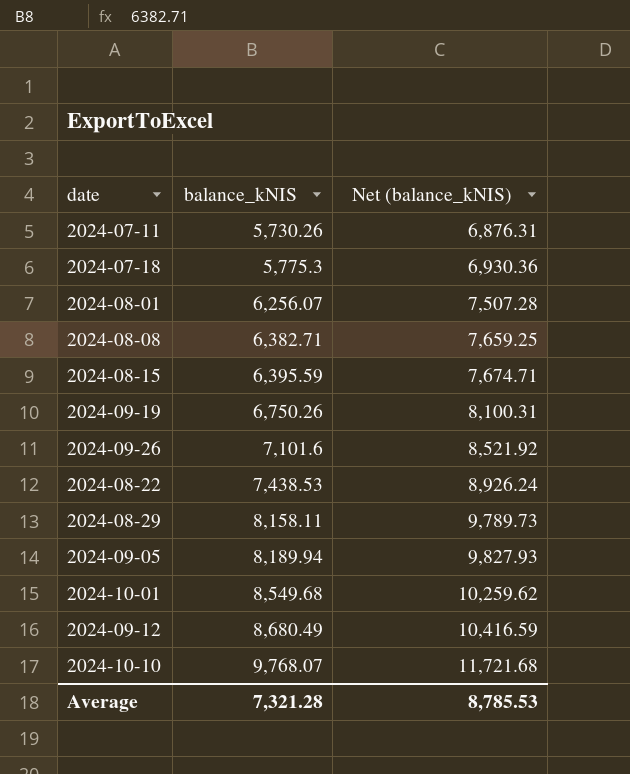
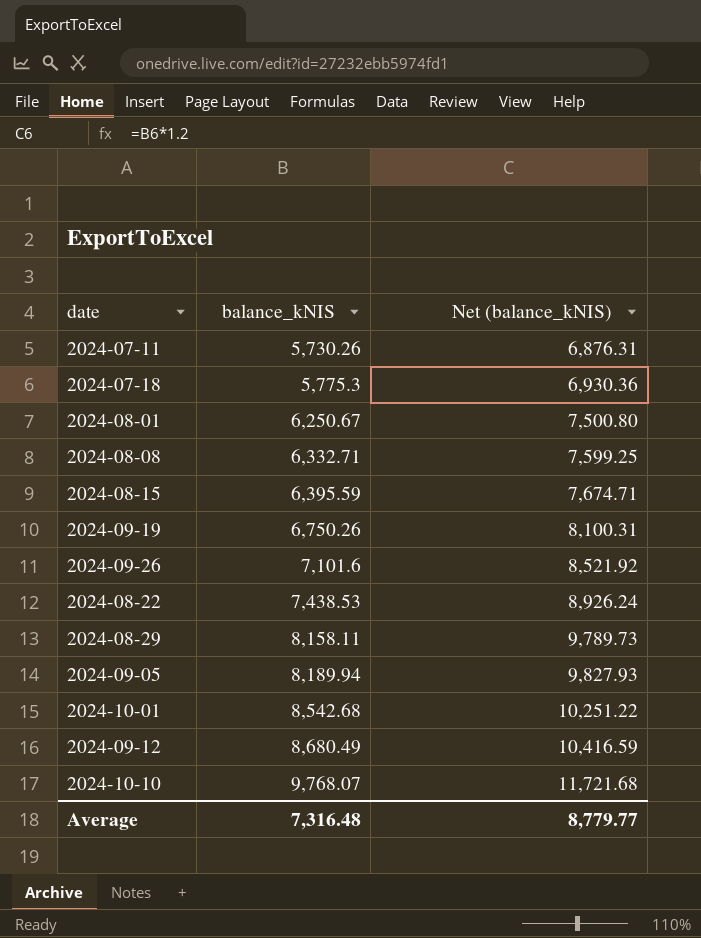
2024-08-01 | balance_kNIS: 6,256.07 -> 6,250.67
2024-08-01 | Net (balance_kNIS): 7,507.28 -> 7,500.80
2024-08-08 | balance_kNIS: 6,382.71 -> 6,332.71
2024-08-08 | Net (balance_kNIS): 7,659.25 -> 7,599.25
2024-10-01 | balance_kNIS: 8,549.68 -> 8,542.68
2024-10-01 | Net (balance_kNIS): 10,259.62 -> 10,251.22
Average | balance_kNIS: 7,321.28 -> 7,316.48
Average | Net (balance_kNIS): 8,785.53 -> 8,779.77

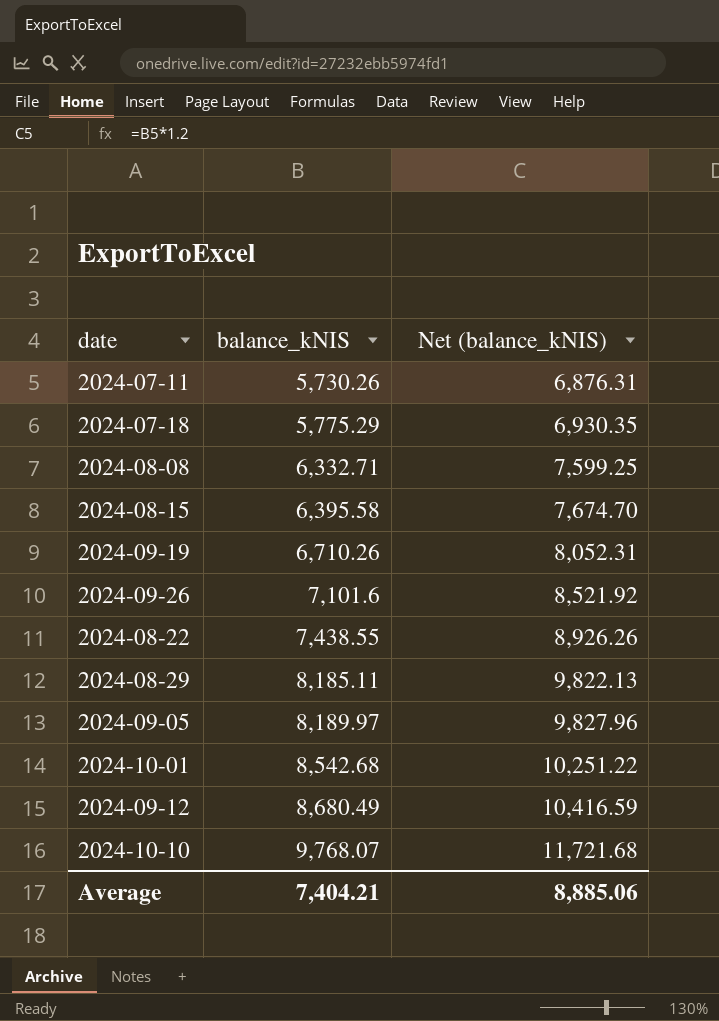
row 2024-08-01: 6,250.67 | 7,500.80 -> none
2024-07-18 | balance_kNIS: 5,775.3 -> 5,775.29
2024-07-18 | Net (balance_kNIS): 6,930.36 -> 6,930.35
2024-08-15 | balance_kNIS: 6,395.59 -> 6,395.58
2024-08-15 | Net (balance_kNIS): 7,674.71 -> 7,674.70
2024-09-19 | balance_kNIS: 6,750.26 -> 6,710.26
2024-09-19 | Net (balance_kNIS): 8,100.31 -> 8,052.31
2024-08-22 | balance_kNIS: 7,438.53 -> 7,438.55
2024-08-22 | Net (balance_kNIS): 8,926.24 -> 8,926.26
2024-08-29 | balance_kNIS: 8,158.11 -> 8,185.11
2024-08-29 | Net (balance_kNIS): 9,789.73 -> 9,822.13
2024-09-05 | balance_kNIS: 8,189.94 -> 8,189.97
2024-09-05 | Net (balance_kNIS): 9,827.93 -> 9,827.96
Average | balance_kNIS: 7,316.48 -> 7,404.21
Average | Net (balance_kNIS): 8,779.77 -> 8,885.06

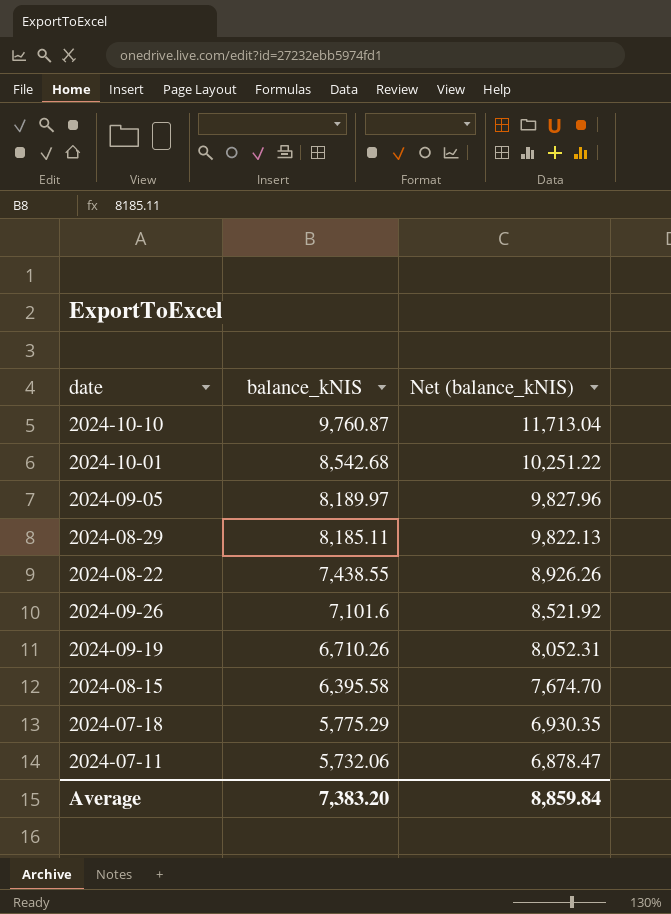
row order: balance_kNIS ascending -> balance_kNIS descending
row 2024-08-08: 6,332.71 | 7,599.25 -> none
row 2024-09-12: 8,680.49 | 10,416.59 -> none
2024-10-10 | balance_kNIS: 9,768.07 -> 9,760.87
2024-10-10 | Net (balance_kNIS): 11,721.68 -> 11,713.04
2024-07-11 | balance_kNIS: 5,730.26 -> 5,732.06
2024-07-11 | Net (balance_kNIS): 6,876.31 -> 6,878.47
Average | balance_kNIS: 7,404.21 -> 7,383.20
Average | Net (balance_kNIS): 8,885.06 -> 8,859.84

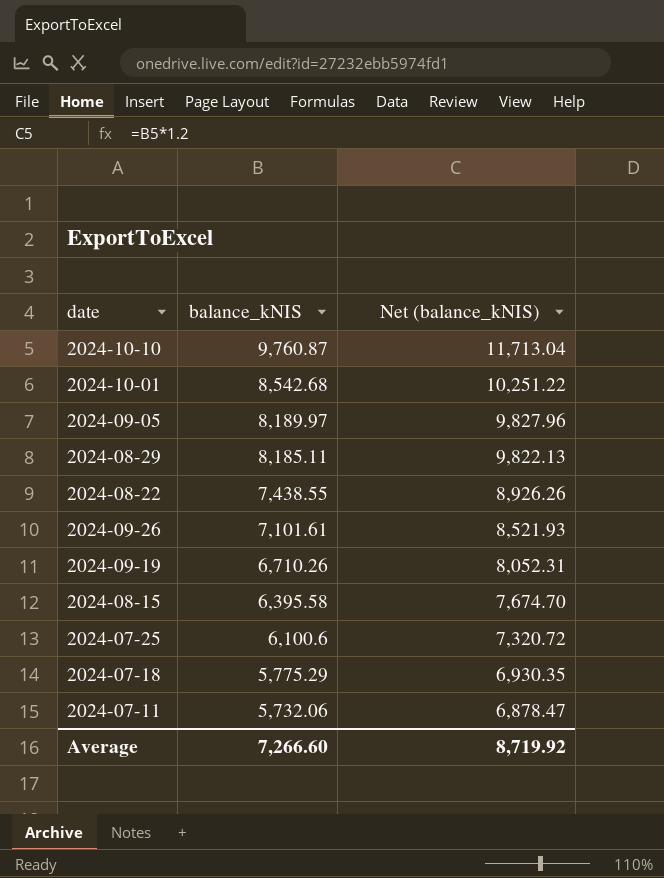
2024-09-26 | balance_kNIS: 7,101.6 -> 7,101.61
2024-09-26 | Net (balance_kNIS): 8,521.92 -> 8,521.93
row 2024-07-25: none -> 6,100.6 | 7,320.72
Average | balance_kNIS: 7,383.20 -> 7,266.60
Average | Net (balance_kNIS): 8,859.84 -> 8,719.92

